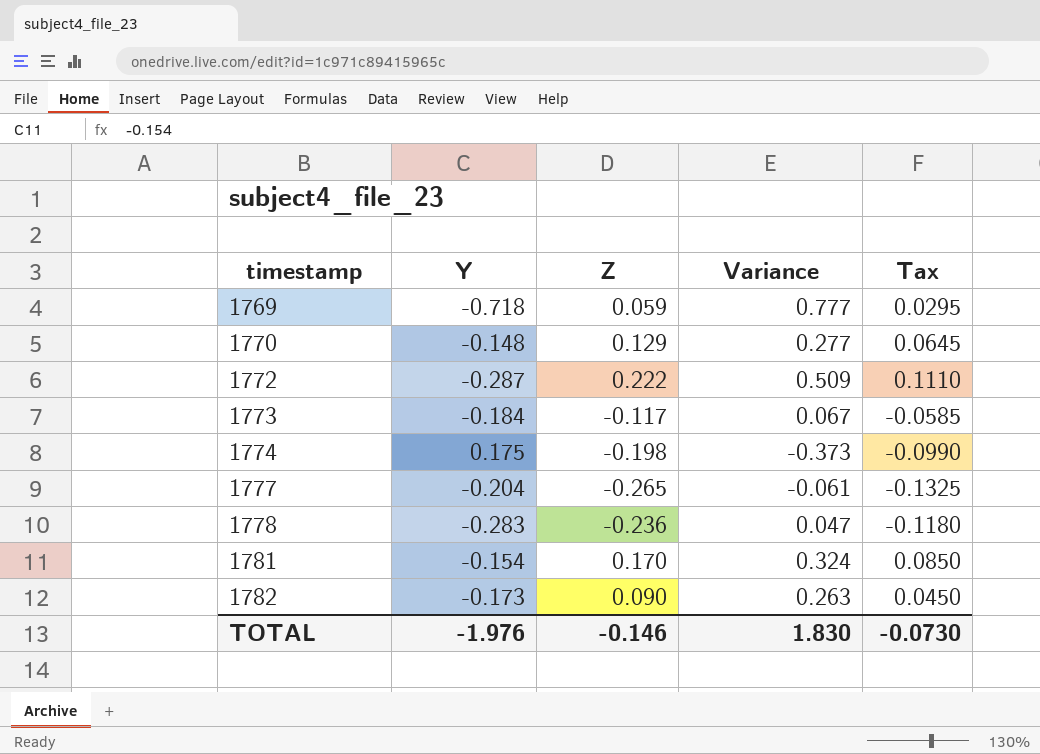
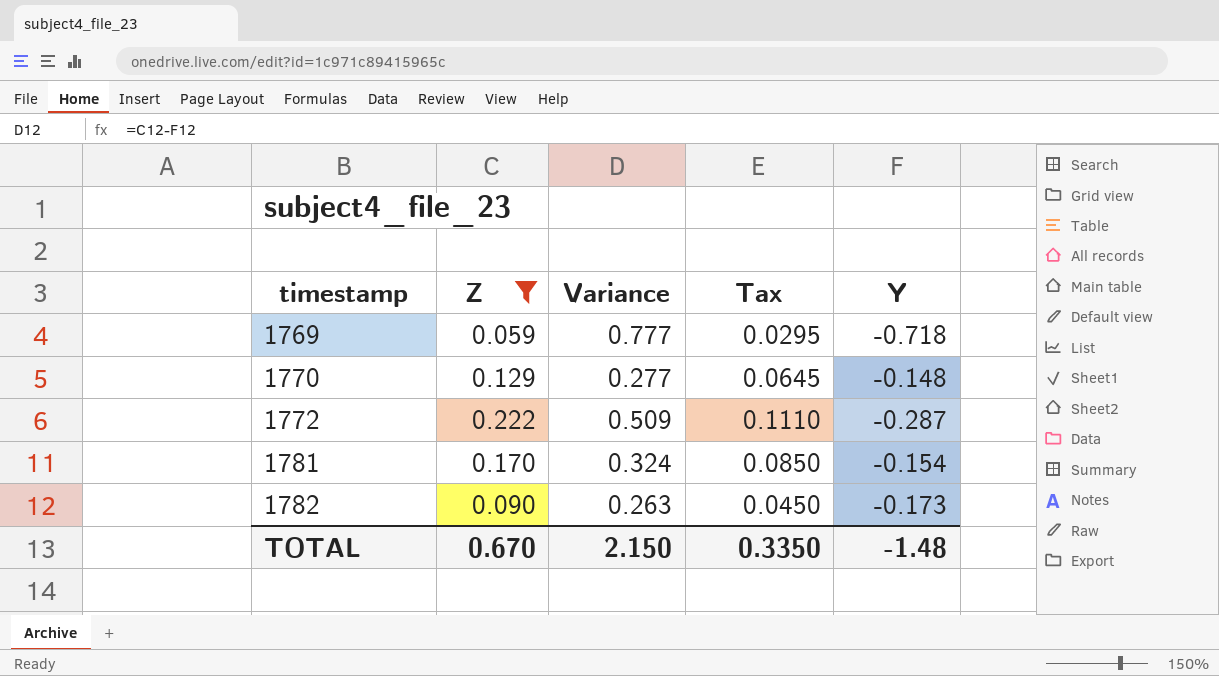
filter: none -> Z >= 0.059
column Y | position: 2 -> 5
TOTAL | Z: -0.146 -> 0.670
TOTAL | Variance: 1.830 -> 2.150
TOTAL | Tax: -0.0730 -> 0.3350
TOTAL | Y: -1.976 -> -1.48

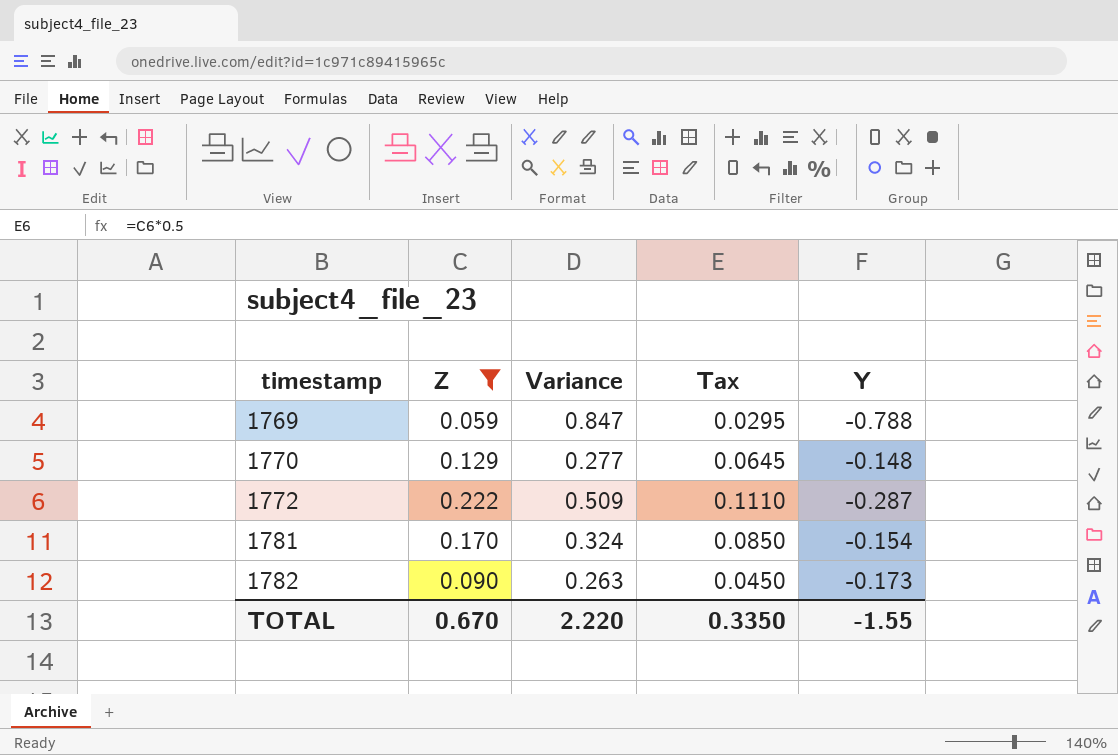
1769 | Variance: 0.777 -> 0.847
1769 | Y: -0.718 -> -0.788
TOTAL | Variance: 2.150 -> 2.220
TOTAL | Y: -1.48 -> -1.55

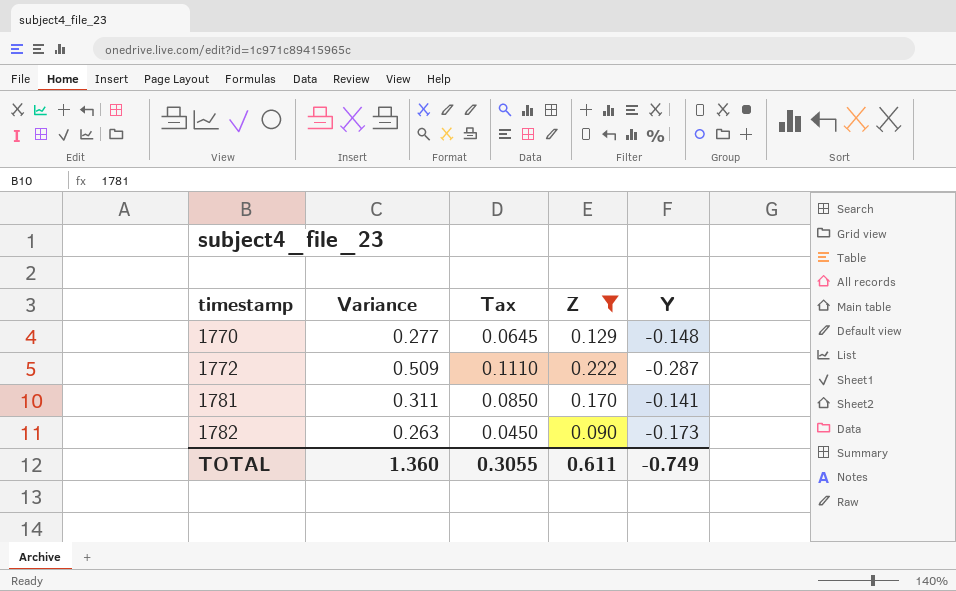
column Z | position: 2 -> 4
row 1769: 0.059 | 0.847 | 0.0295 | -0.788 -> none
1781 | Variance: 0.324 -> 0.311
1781 | Y: -0.154 -> -0.141
TOTAL | Variance: 2.220 -> 1.360
TOTAL | Tax: 0.3350 -> 0.3055
TOTAL | Z: 0.670 -> 0.611
TOTAL | Y: -1.55 -> -0.749

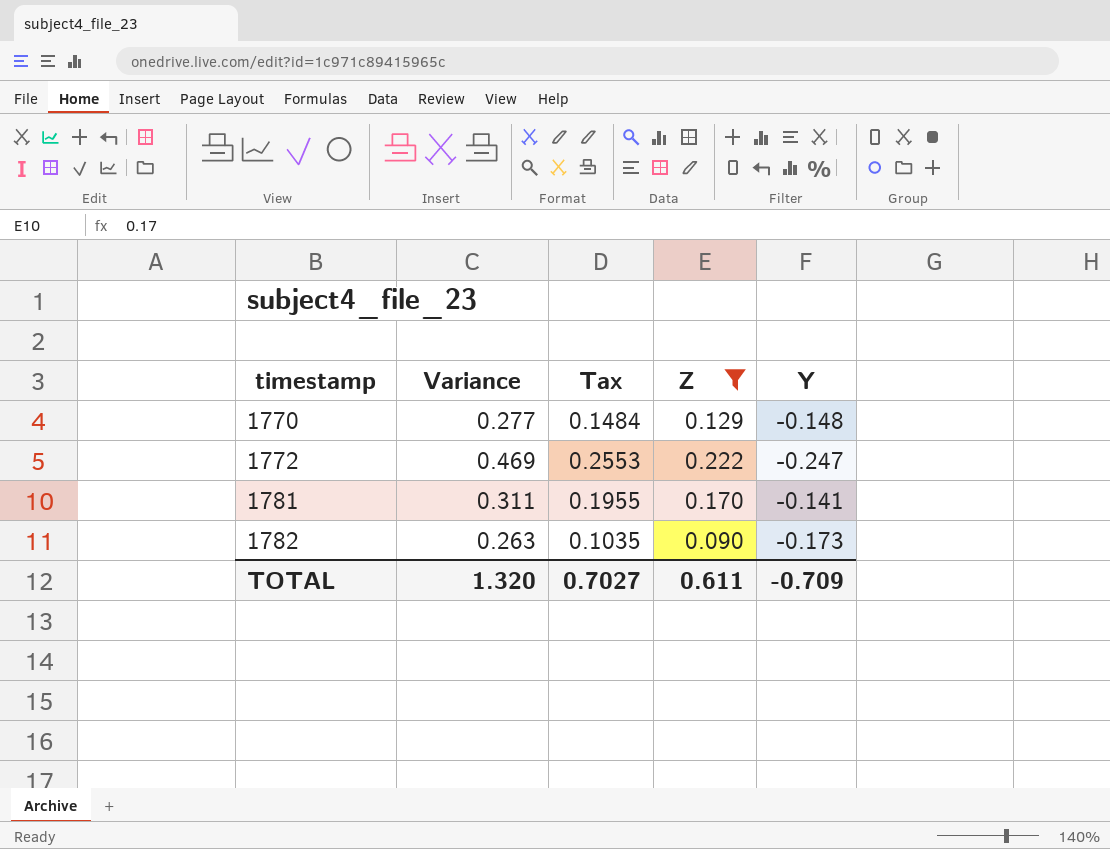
column Tax | formula: [Z] * 0.5 -> [Z] * 1.15
1772 | Variance: 0.509 -> 0.469
1772 | Y: -0.287 -> -0.247
TOTAL | Variance: 1.360 -> 1.320
TOTAL | Tax: 0.3055 -> 0.7027
TOTAL | Y: -0.749 -> -0.709

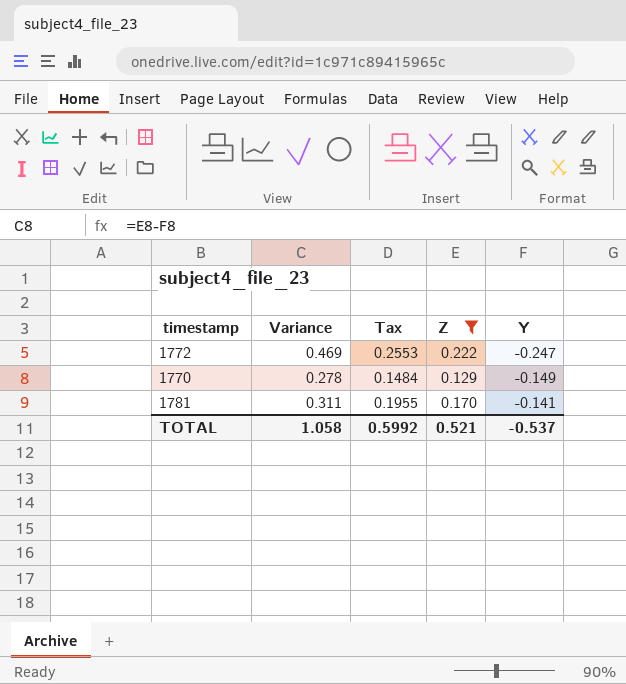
row order: timestamp ascending -> Y ascending
row 1782: 0.263 | 0.1035 | 0.090 | -0.173 -> none
1770 | Variance: 0.277 -> 0.278
1770 | Y: -0.148 -> -0.149
TOTAL | Variance: 1.320 -> 1.058
TOTAL | Tax: 0.7027 -> 0.5992
TOTAL | Z: 0.611 -> 0.521
TOTAL | Y: -0.709 -> -0.537

